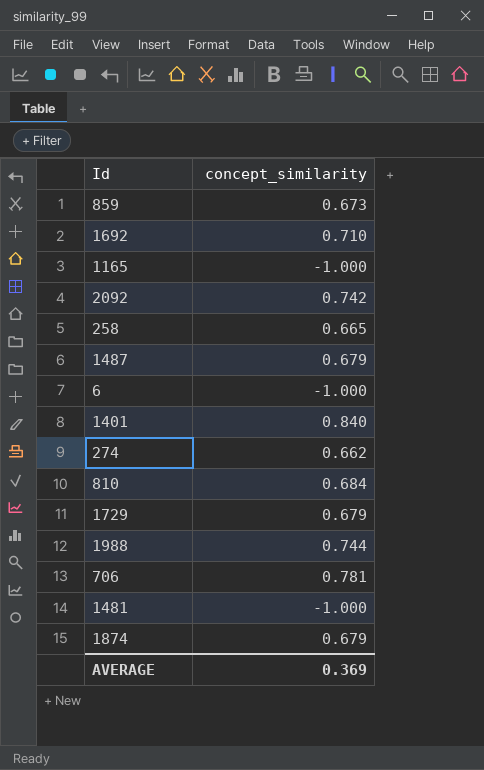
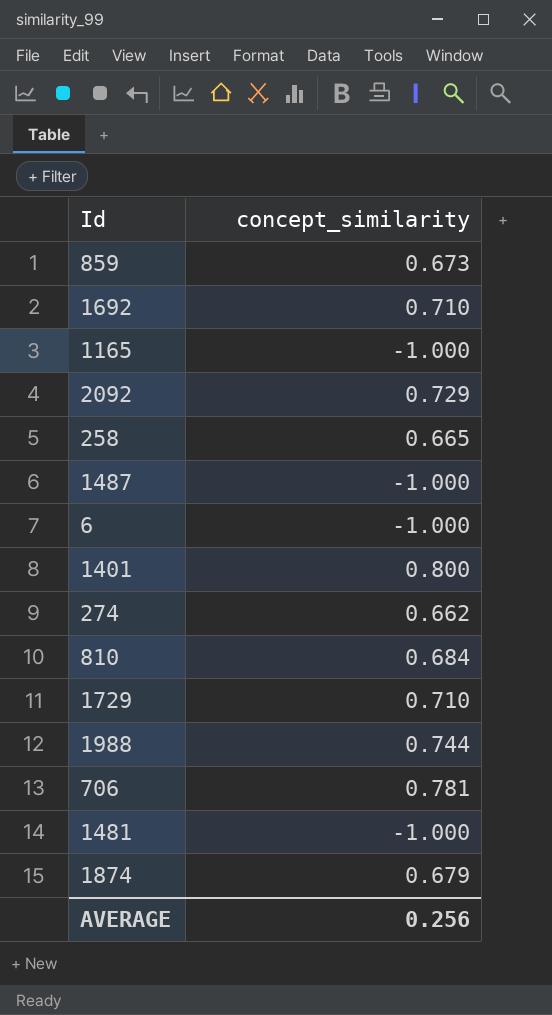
2092 | concept_similarity: 0.742 -> 0.729
1487 | concept_similarity: 0.679 -> -1.000
1401 | concept_similarity: 0.840 -> 0.800
1729 | concept_similarity: 0.679 -> 0.710
AVERAGE | concept_similarity: 0.369 -> 0.256

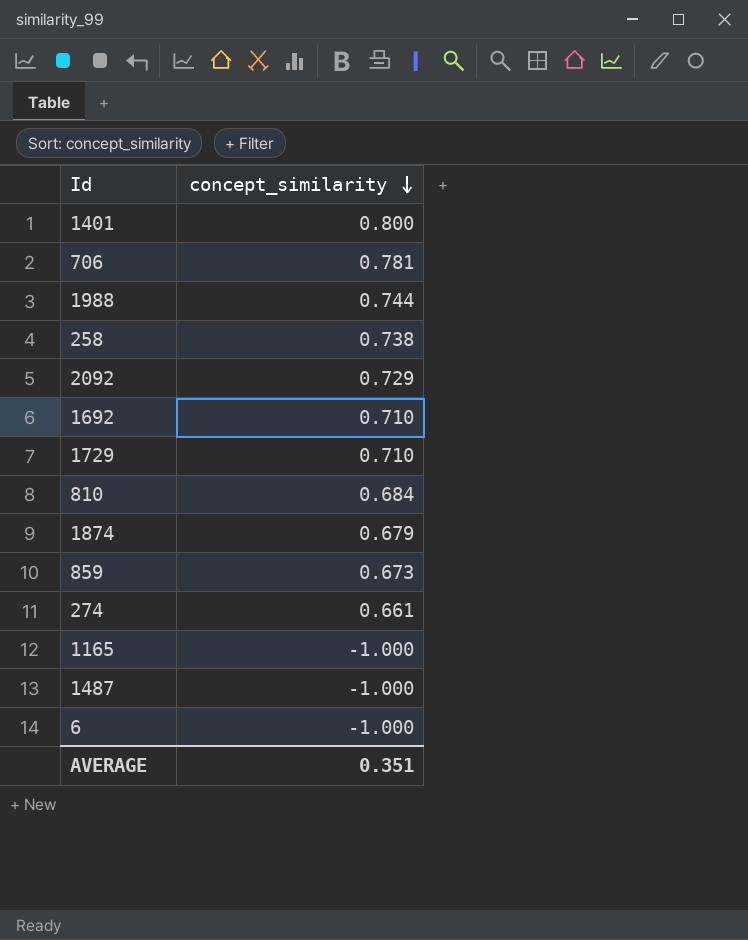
row order: none -> concept_similarity descending
row 1481: -1.000 -> none
258 | concept_similarity: 0.665 -> 0.738
274 | concept_similarity: 0.662 -> 0.661
AVERAGE | concept_similarity: 0.256 -> 0.351

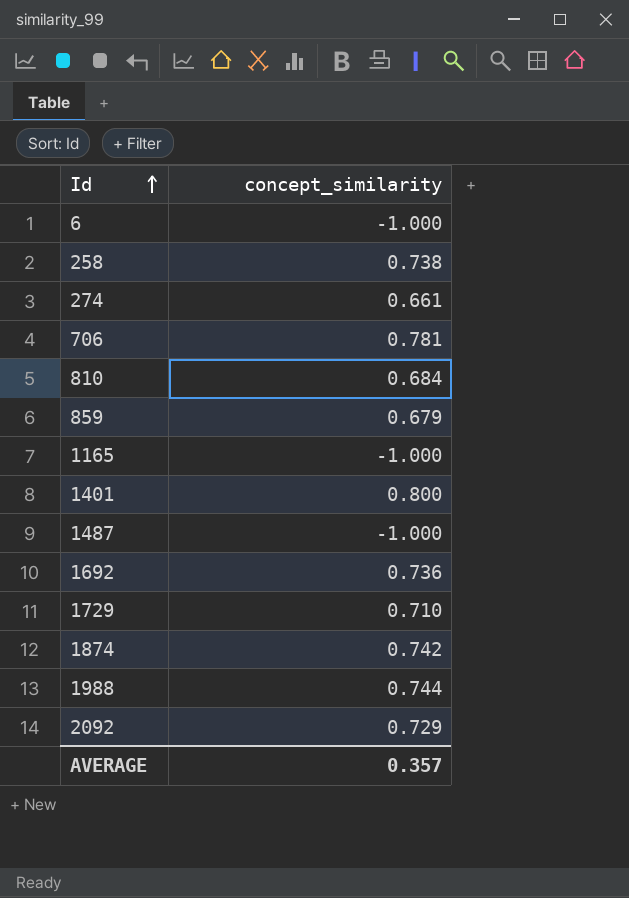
row order: concept_similarity descending -> Id ascending
859 | concept_similarity: 0.673 -> 0.679
1692 | concept_similarity: 0.710 -> 0.736
1874 | concept_similarity: 0.679 -> 0.742
AVERAGE | concept_similarity: 0.351 -> 0.357

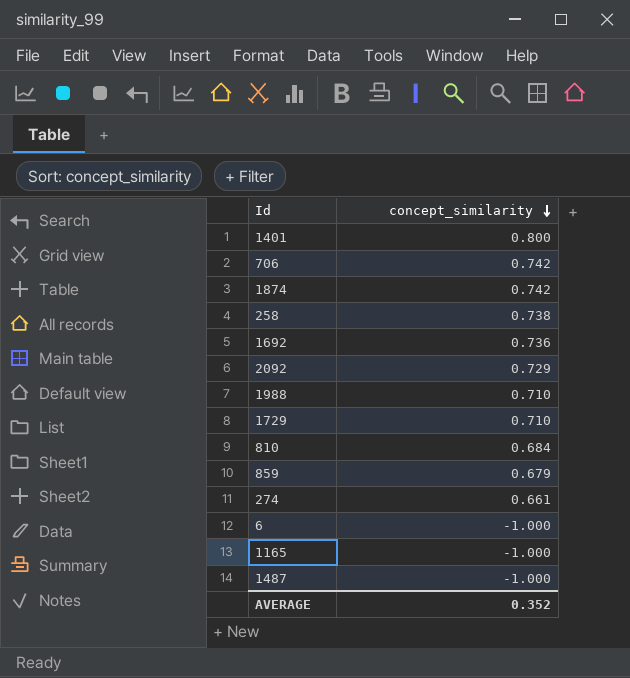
row order: Id ascending -> concept_similarity descending
706 | concept_similarity: 0.781 -> 0.742
1988 | concept_similarity: 0.744 -> 0.710
AVERAGE | concept_similarity: 0.357 -> 0.352

